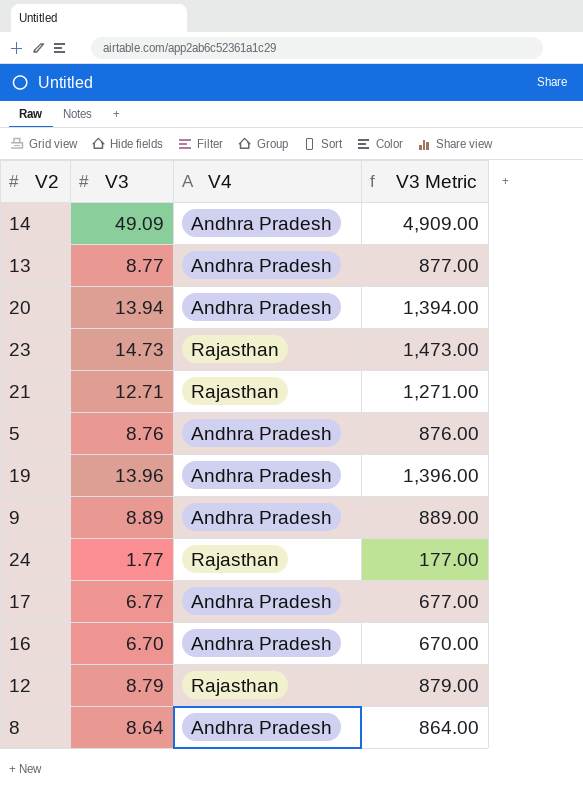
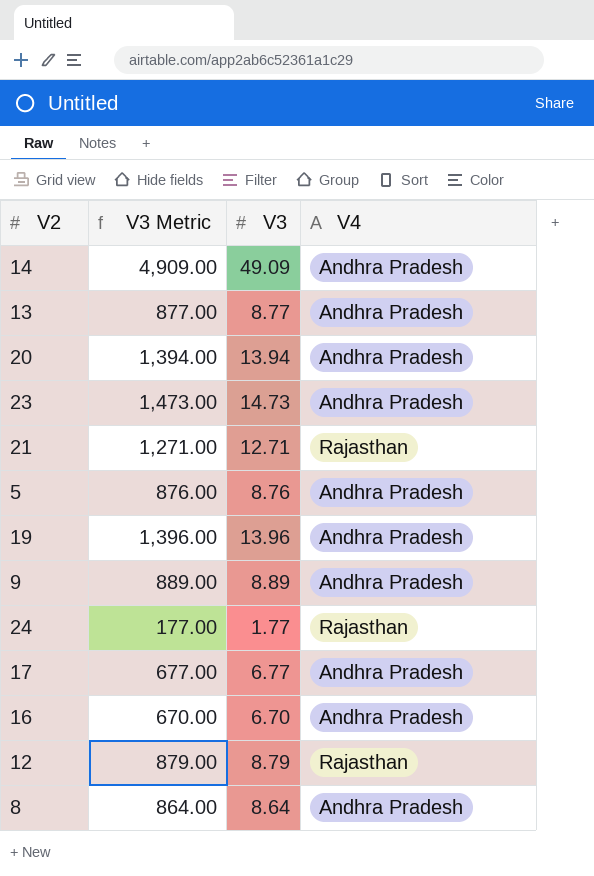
column V3 Metric | position: 4 -> 2
23 | V4: Rajasthan -> Andhra Pradesh

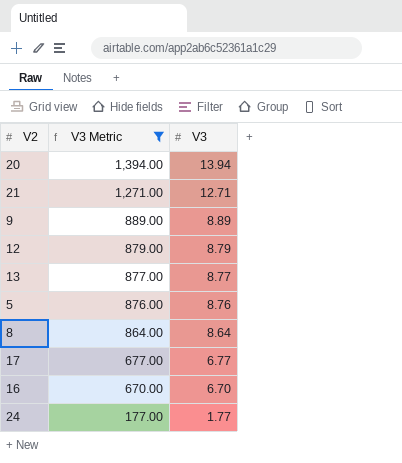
filter: none -> V3 Metric <= 1,394.00
row order: none -> V3 Metric descending
column V4 | position: 4 -> none

